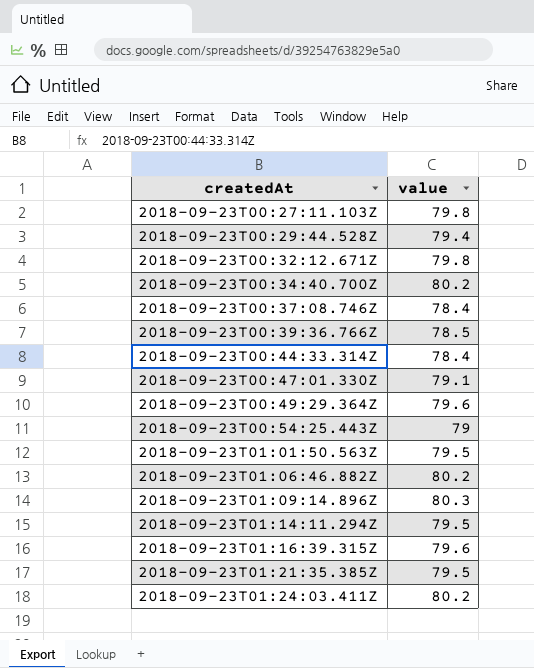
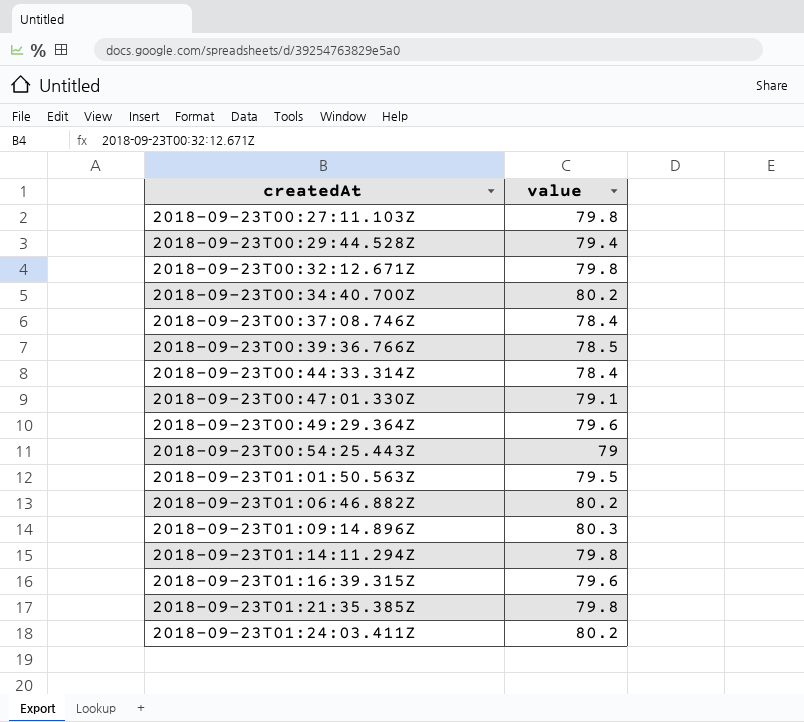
2018-09-23T01:14:11.294Z | value: 79.5 -> 79.8
2018-09-23T01:21:35.385Z | value: 79.5 -> 79.8

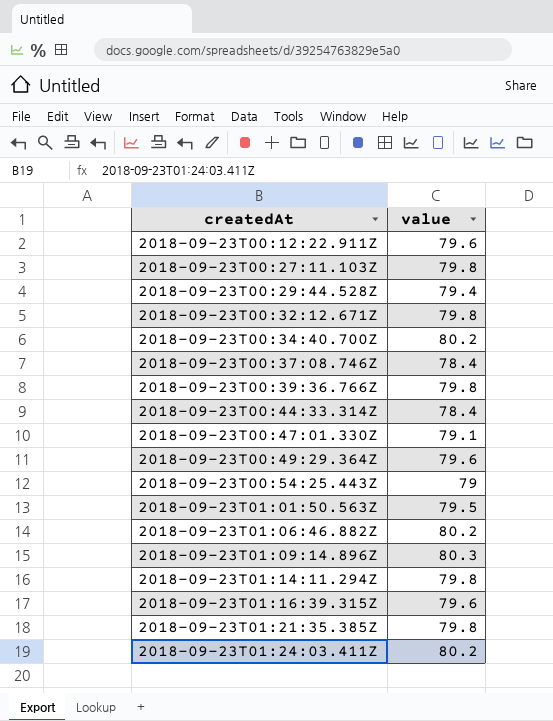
row 2018-09-23T00:12:22.911Z: none -> 79.6
2018-09-23T00:39:36.766Z | value: 78.5 -> 79.8

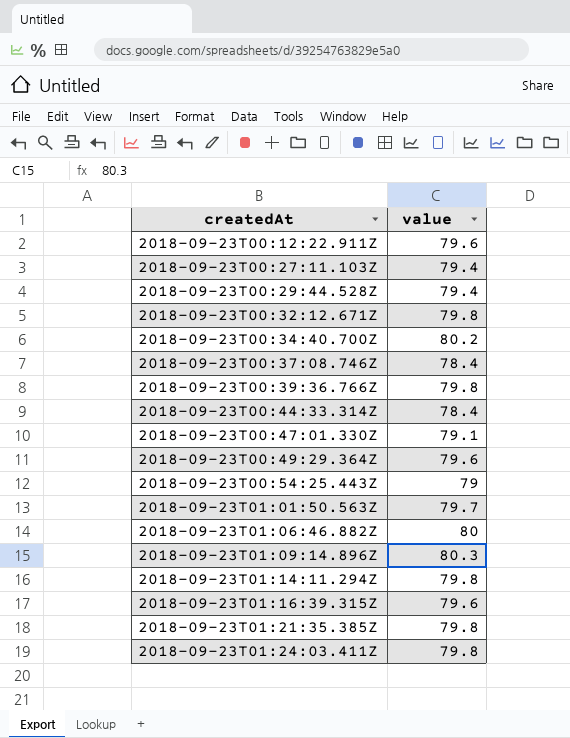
2018-09-23T00:27:11.103Z | value: 79.8 -> 79.4
2018-09-23T01:01:50.563Z | value: 79.5 -> 79.7
2018-09-23T01:06:46.882Z | value: 80.2 -> 80
2018-09-23T01:24:03.411Z | value: 80.2 -> 79.8

